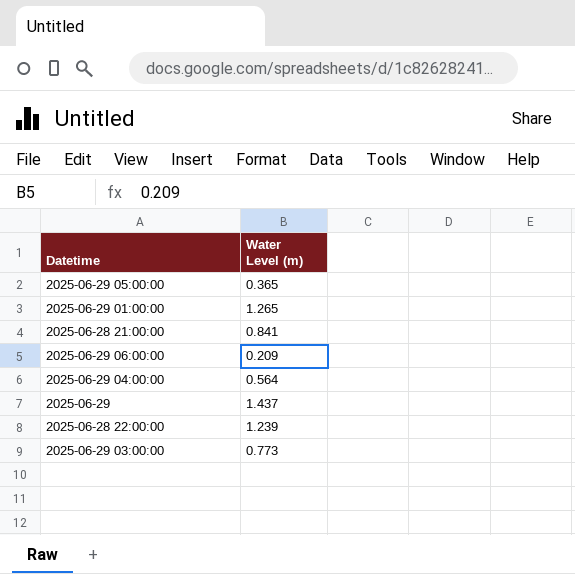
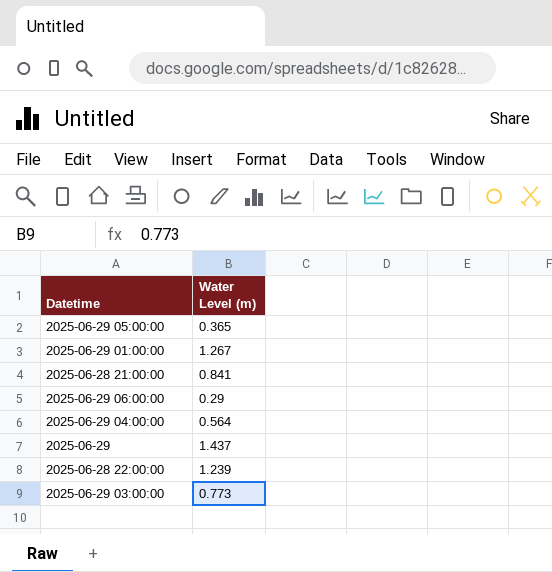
2025-06-29 01:00:00 | Water Level (m): 1.265 -> 1.267
2025-06-29 06:00:00 | Water Level (m): 0.209 -> 0.29

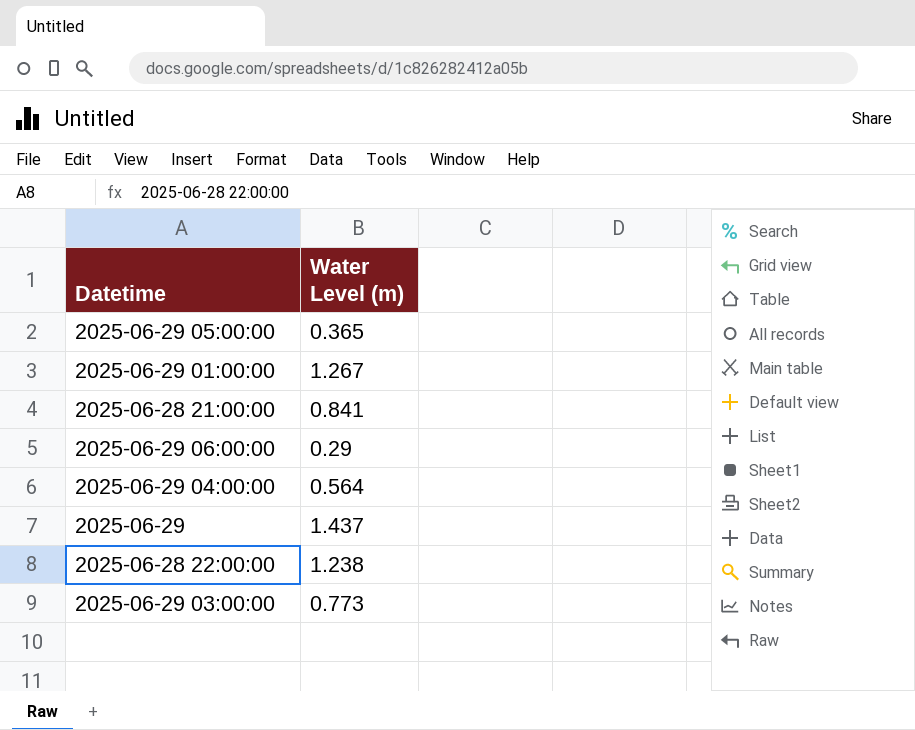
2025-06-28 22:00:00 | Water Level (m): 1.239 -> 1.238

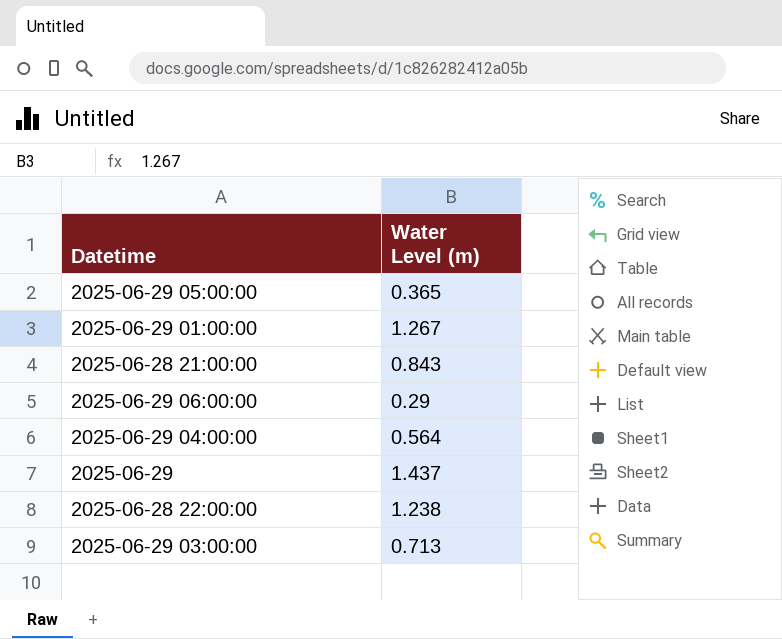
2025-06-28 21:00:00 | Water Level (m): 0.841 -> 0.843
2025-06-29 03:00:00 | Water Level (m): 0.773 -> 0.713

